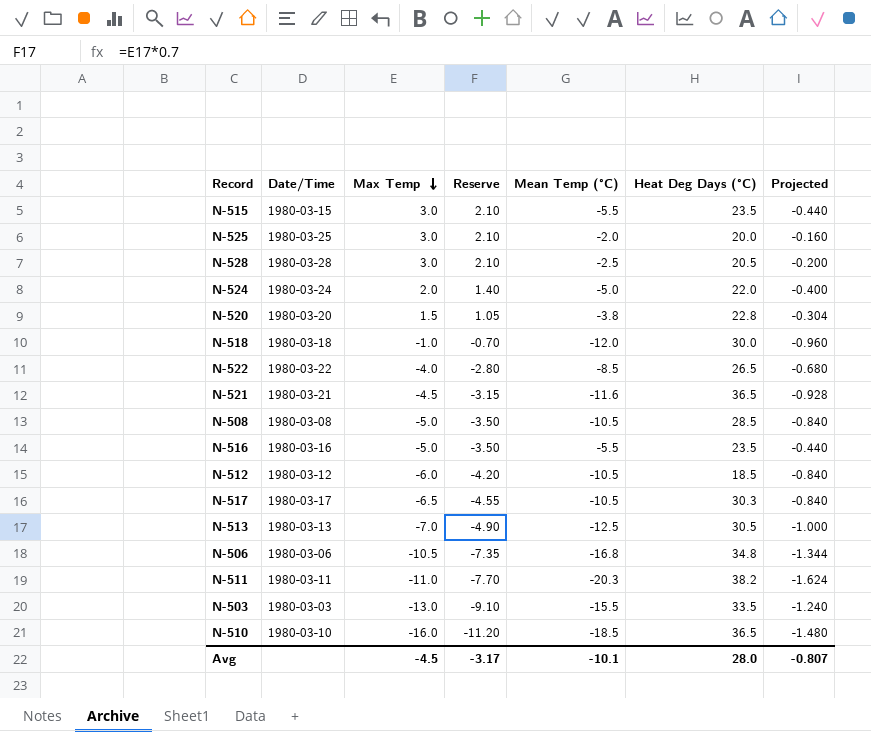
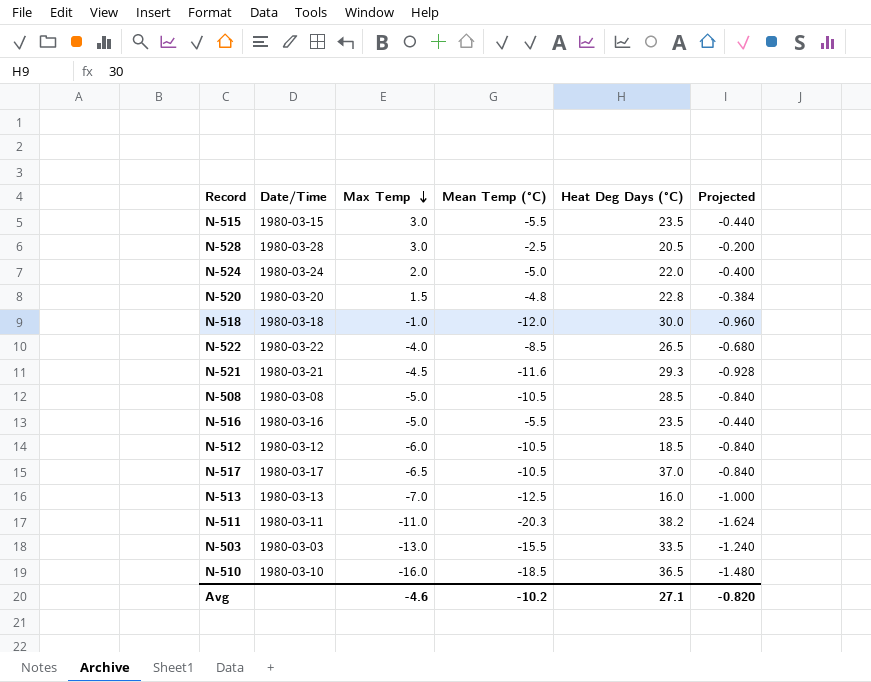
column Reserve | formula: [Max Temp] * 0.7 -> none
row N-525: 1980-03-25 | 3.0 | 2.10 | -2.0 | 20.0 | -0.160 -> none
row N-506: 1980-03-06 | -10.5 | -7.35 | -16.8 | 34.8 | -1.344 -> none
N-520 | Mean Temp (°C): -3.8 -> -4.8
N-520 | Projected: -0.304 -> -0.384
N-521 | Heat Deg Days (°C): 36.5 -> 29.3
N-517 | Heat Deg Days (°C): 30.3 -> 37.0
N-513 | Heat Deg Days (°C): 30.5 -> 16.0
Avg | Max Temp: -4.5 -> -4.6
Avg | Mean Temp (°C): -10.1 -> -10.2
Avg | Heat Deg Days (°C): 28.0 -> 27.1
Avg | Projected: -0.807 -> -0.820

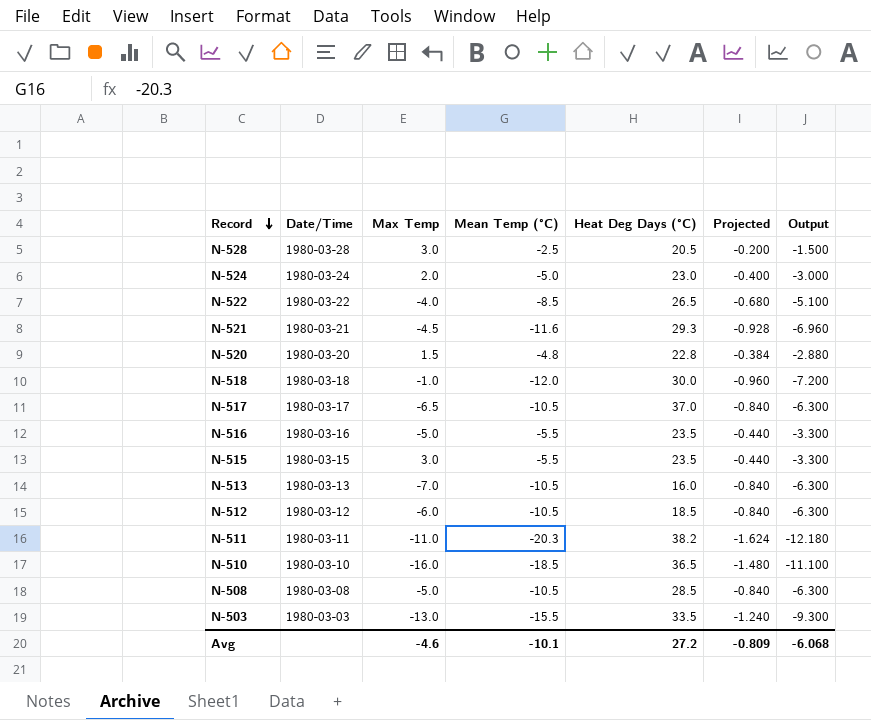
row order: Max Temp descending -> Record descending
column Output | formula: none -> [Mean Temp (°C)] * 0.6
N-524 | Heat Deg Days (°C): 22.0 -> 23.0
N-513 | Mean Temp (°C): -12.5 -> -10.5
N-513 | Projected: -1.000 -> -0.840
Avg | Mean Temp (°C): -10.2 -> -10.1
Avg | Heat Deg Days (°C): 27.1 -> 27.2
Avg | Projected: -0.820 -> -0.809

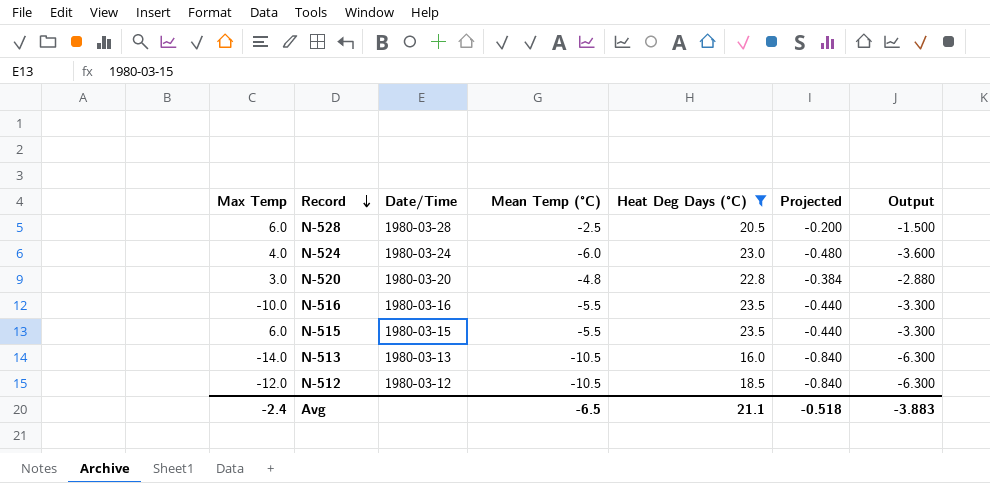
filter: none -> Heat Deg Days (°C) <= 23.5
column Max Temp | position: 3 -> 1
N-528 | Max Temp: 3.0 -> 6.0
N-524 | Max Temp: 2.0 -> 4.0
N-524 | Mean Temp (°C): -5.0 -> -6.0
N-524 | Projected: -0.400 -> -0.480
N-524 | Output: -3.000 -> -3.600
N-520 | Max Temp: 1.5 -> 3.0
N-516 | Max Temp: -5.0 -> -10.0
N-515 | Max Temp: 3.0 -> 6.0
N-513 | Max Temp: -7.0 -> -14.0
N-512 | Max Temp: -6.0 -> -12.0
Avg | Max Temp: -4.6 -> -2.4
Avg | Mean Temp (°C): -10.1 -> -6.5
Avg | Heat Deg Days (°C): 27.2 -> 21.1
Avg | Projected: -0.809 -> -0.518
Avg | Output: -6.068 -> -3.883

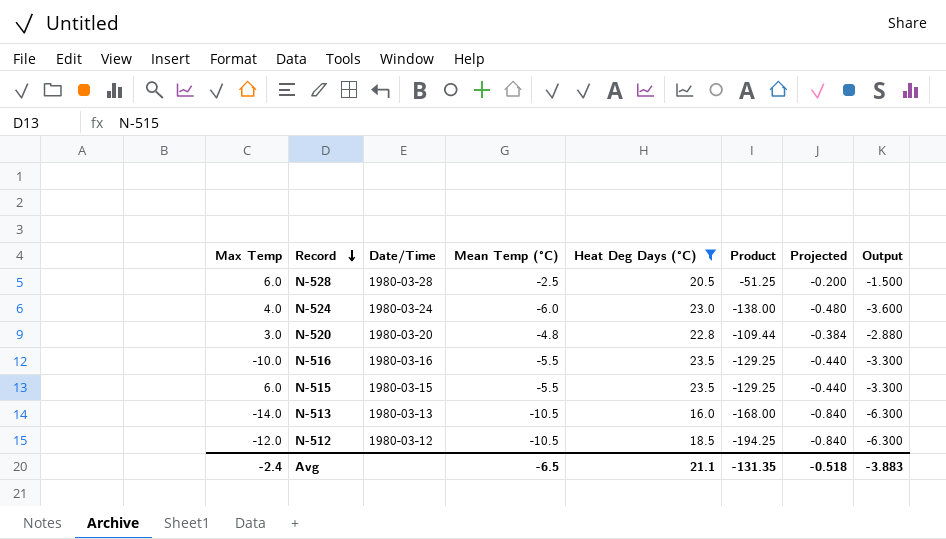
column Product | formula: none -> [Mean Temp (°C)] * [Heat Deg Days (°C)]

